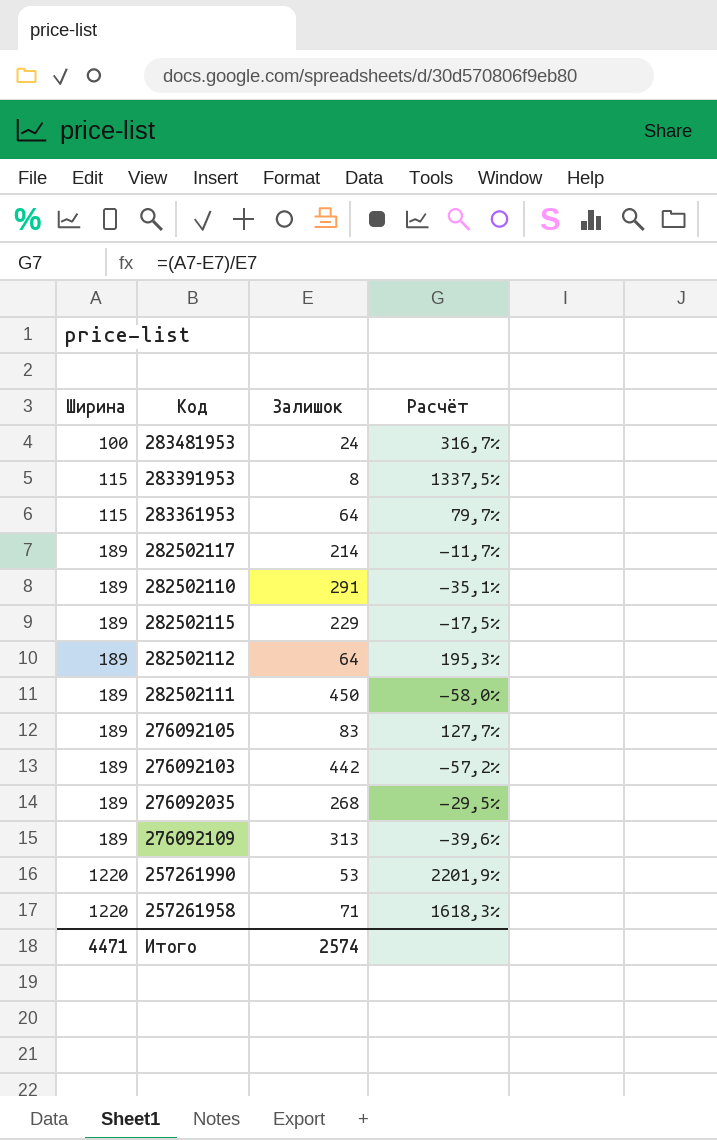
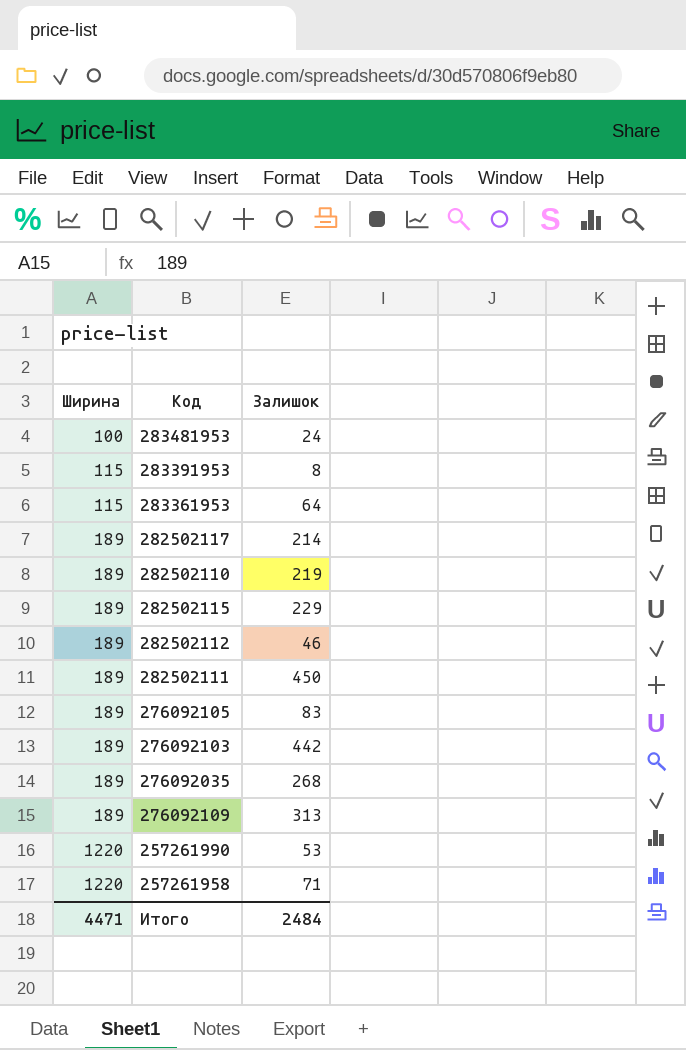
column Расчёт | formula: ([Ширина] - [Залишок]) / [Залишок] -> none
282502110 | Залишок: 291 -> 219
282502112 | Залишок: 64 -> 46
Итого | Залишок: 2574 -> 2484

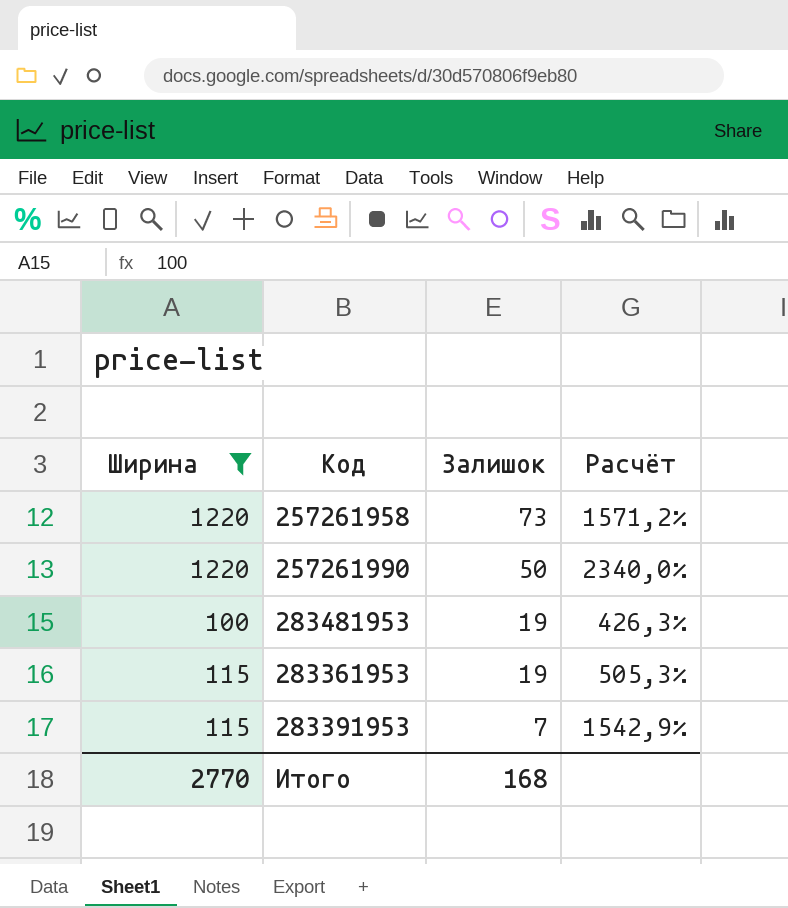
filter: none -> Ширина != 189
row order: Ширина ascending -> Залишок descending
column Расчёт | formula: none -> ([Ширина] - [Залишок]) / [Залишок]
257261958 | Залишок: 71 -> 73
257261990 | Залишок: 53 -> 50
283481953 | Залишок: 24 -> 19
283361953 | Залишок: 64 -> 19
283391953 | Залишок: 8 -> 7
Итого | Ширина: 4471 -> 2770
Итого | Залишок: 2484 -> 168

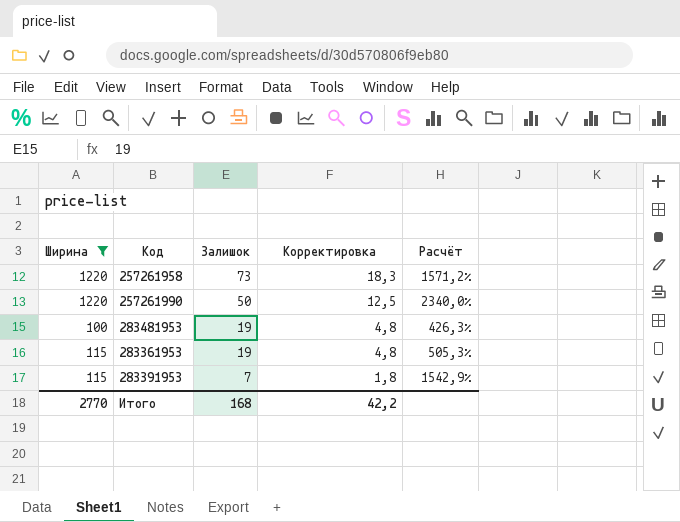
column Корректировка | formula: none -> [Залишок] * 0,25

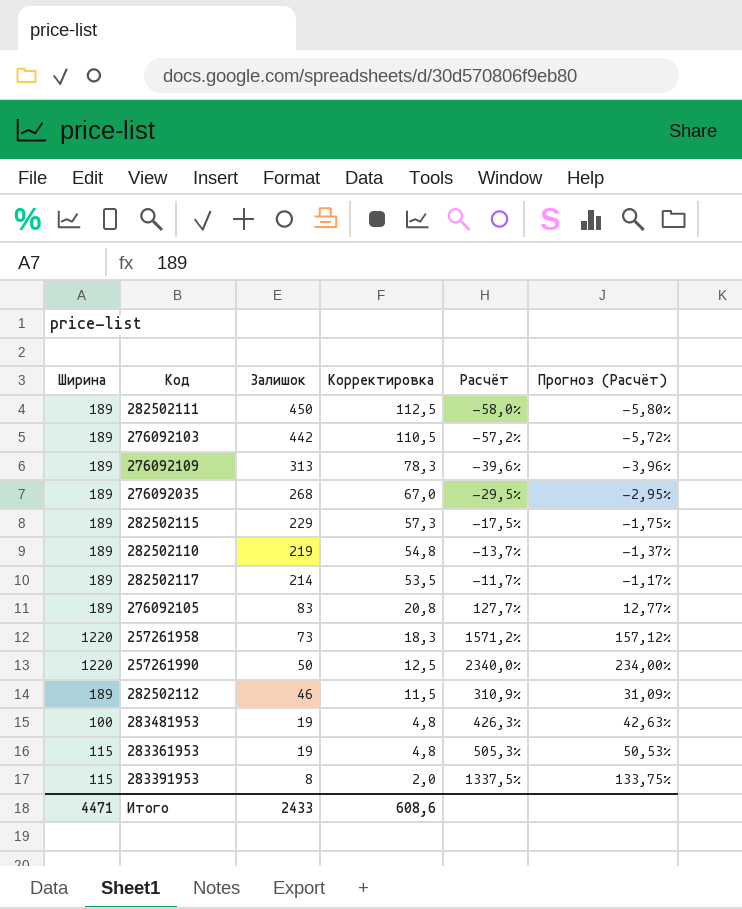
filter: Ширина != 189 -> none
column Прогноз (Расчёт) | formula: none -> [Расчёт] * 0,1
283391953 | Залишок: 7 -> 8
283391953 | Корректировка: 1,8 -> 2,0
283391953 | Расчёт: 1542,9% -> 1337,5%
Итого | Ширина: 2770 -> 4471
Итого | Залишок: 168 -> 2433
Итого | Корректировка: 42,2 -> 608,6

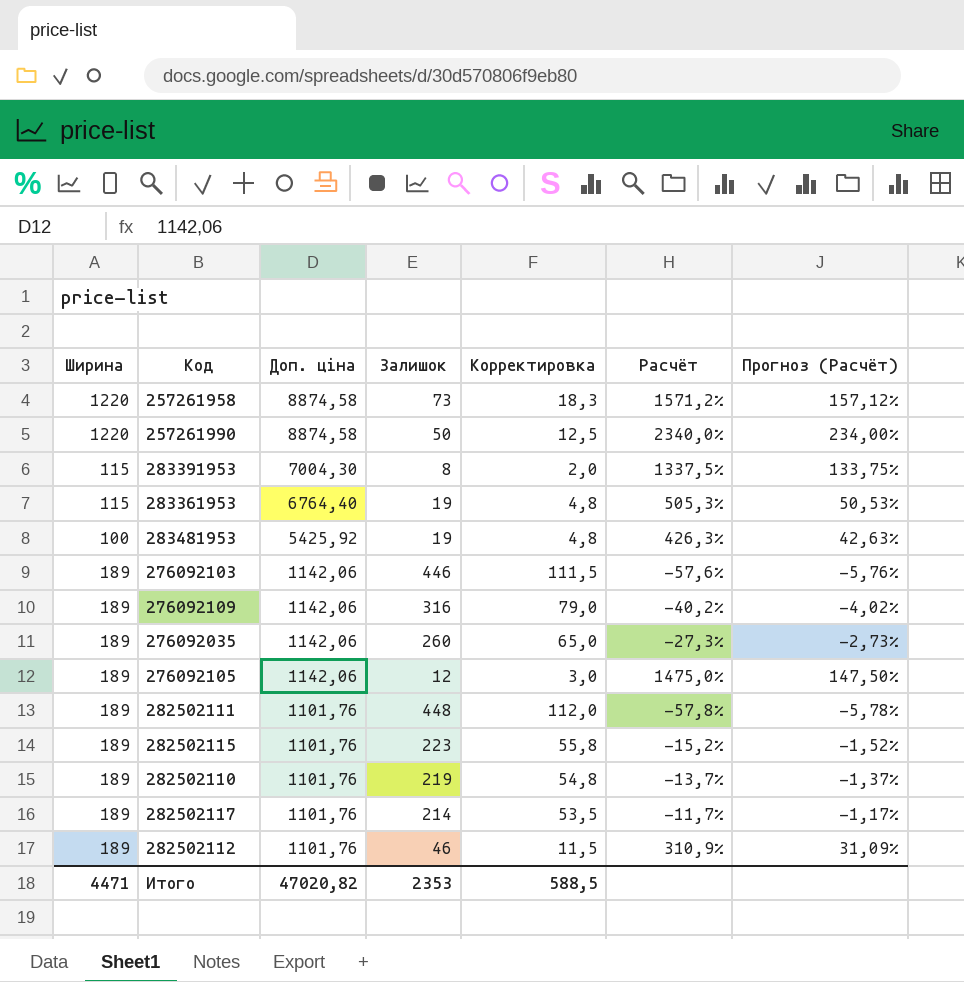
row order: Залишок descending -> Доп. ціна descending
column Доп. ціна | position: none -> 3
276092103 | Залишок: 442 -> 446
276092103 | Корректировка: 110,5 -> 111,5
276092103 | Расчёт: -57,2% -> -57,6%
276092103 | Прогноз (Расчёт): -5,72% -> -5,76%
276092109 | Залишок: 313 -> 316
276092109 | Корректировка: 78,3 -> 79,0
276092109 | Расчёт: -39,6% -> -40,2%
276092109 | Прогноз (Расчёт): -3,96% -> -4,02%
276092035 | Залишок: 268 -> 260
276092035 | Корректировка: 67,0 -> 65,0
276092035 | Расчёт: -29,5% -> -27,3%
276092035 | Прогноз (Расчёт): -2,95% -> -2,73%
276092105 | Залишок: 83 -> 12
276092105 | Корректировка: 20,8 -> 3,0
276092105 | Расчёт: 127,7% -> 1475,0%
276092105 | Прогноз (Расчёт): 12,77% -> 147,50%
282502111 | Залишок: 450 -> 448
282502111 | Корректировка: 112,5 -> 112,0
282502111 | Расчёт: -58,0% -> -57,8%
282502111 | Прогноз (Расчёт): -5,80% -> -5,78%
282502115 | Залишок: 229 -> 223
282502115 | Корректировка: 57,3 -> 55,8
282502115 | Расчёт: -17,5% -> -15,2%
282502115 | Прогноз (Расчёт): -1,75% -> -1,52%
Итого | Залишок: 2433 -> 2353
Итого | Корректировка: 608,6 -> 588,5

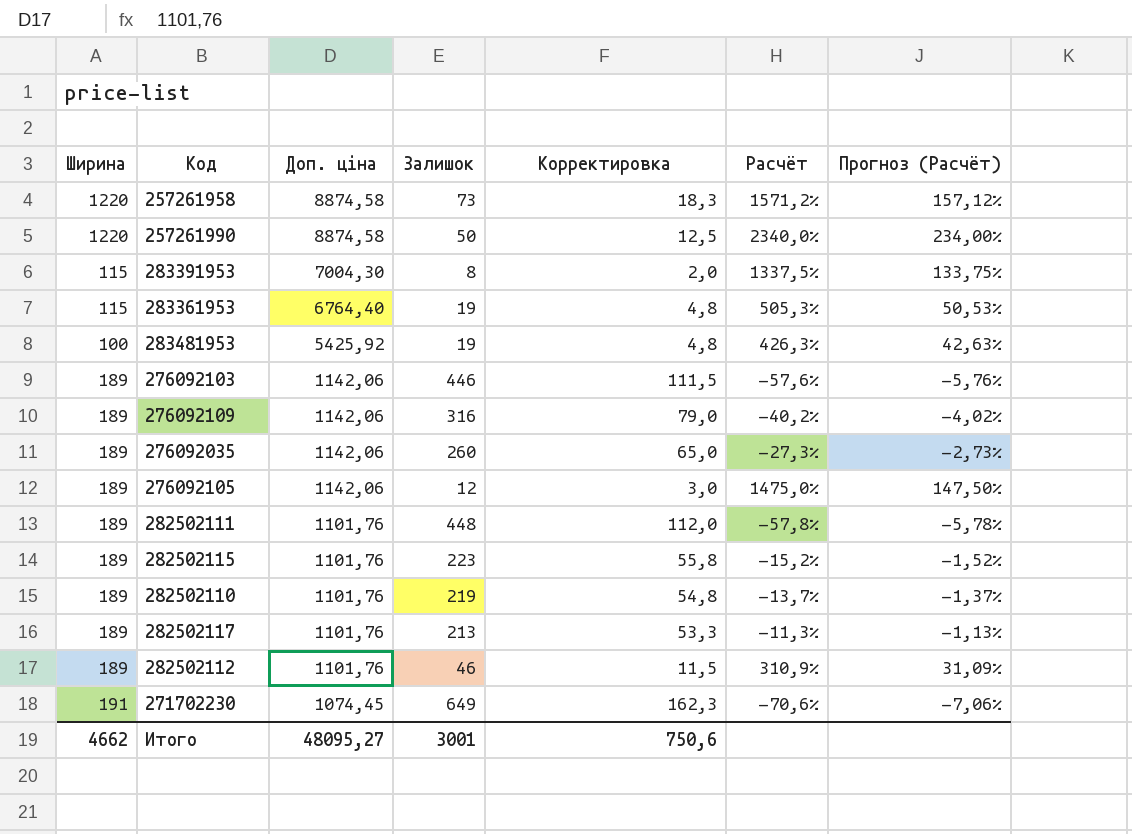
282502117 | Залишок: 214 -> 213
282502117 | Корректировка: 53,5 -> 53,3
282502117 | Расчёт: -11,7% -> -11,3%
282502117 | Прогноз (Расчёт): -1,17% -> -1,13%
row 271702230: none -> 191 | 1074,45 | 649 | 162,3 | -70,6% | -7,06%
Итого | Ширина: 4471 -> 4662
Итого | Доп. ціна: 47020,82 -> 48095,27
Итого | Залишок: 2353 -> 3001
Итого | Корректировка: 588,5 -> 750,6

